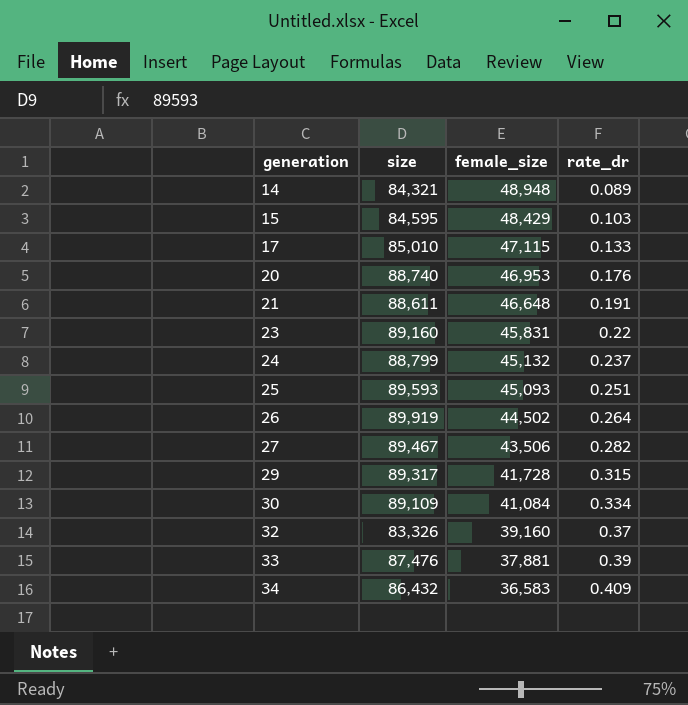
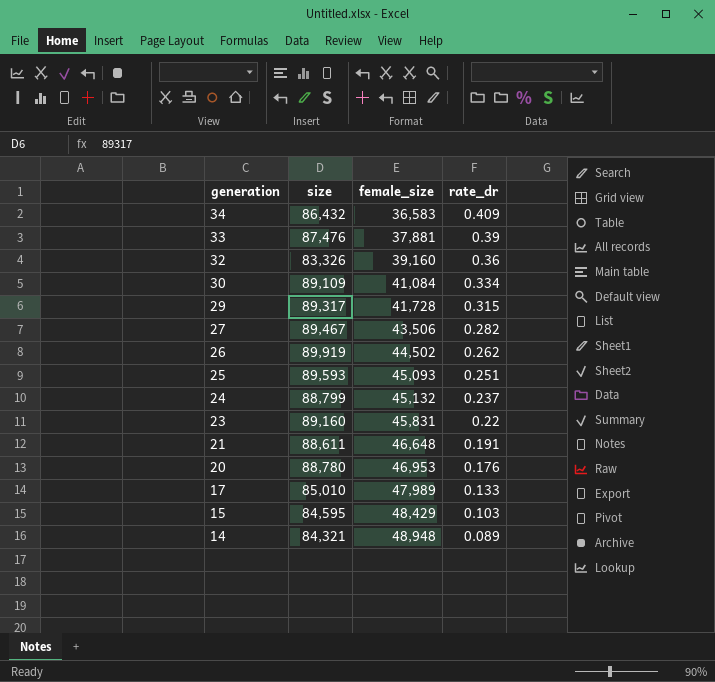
row order: generation ascending -> generation descending
32 | rate_dr: 0.37 -> 0.36
26 | rate_dr: 0.264 -> 0.262
20 | size: 88,740 -> 88,780
17 | female_size: 47,115 -> 47,989

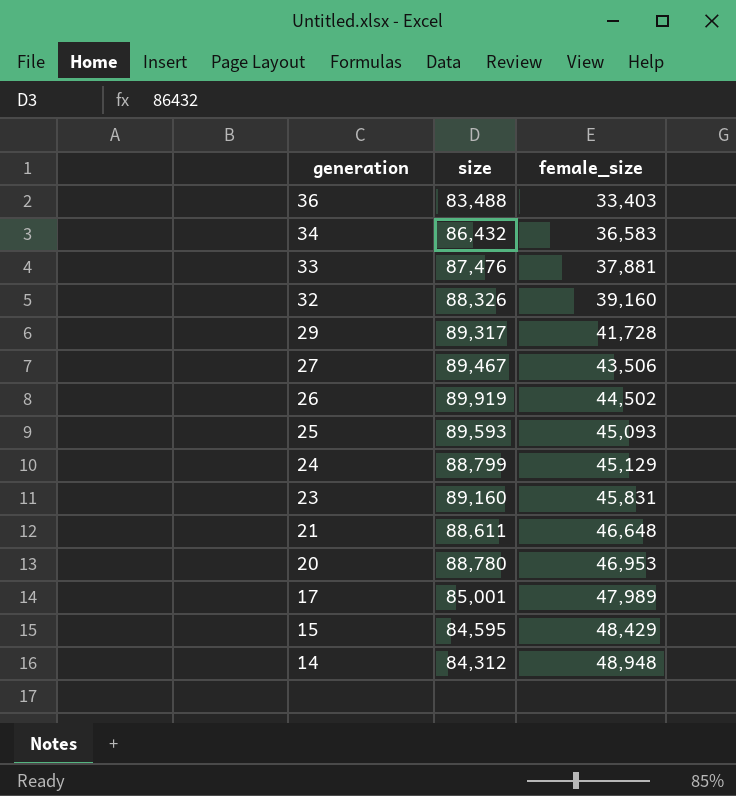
column rate_dr | position: 4 -> none
row 30: 89,109 | 41,084 | 0.334 -> none
row 36: none -> 83,488 | 33,403
32 | size: 83,326 -> 88,326
24 | female_size: 45,132 -> 45,129
17 | size: 85,010 -> 85,001
14 | size: 84,321 -> 84,312

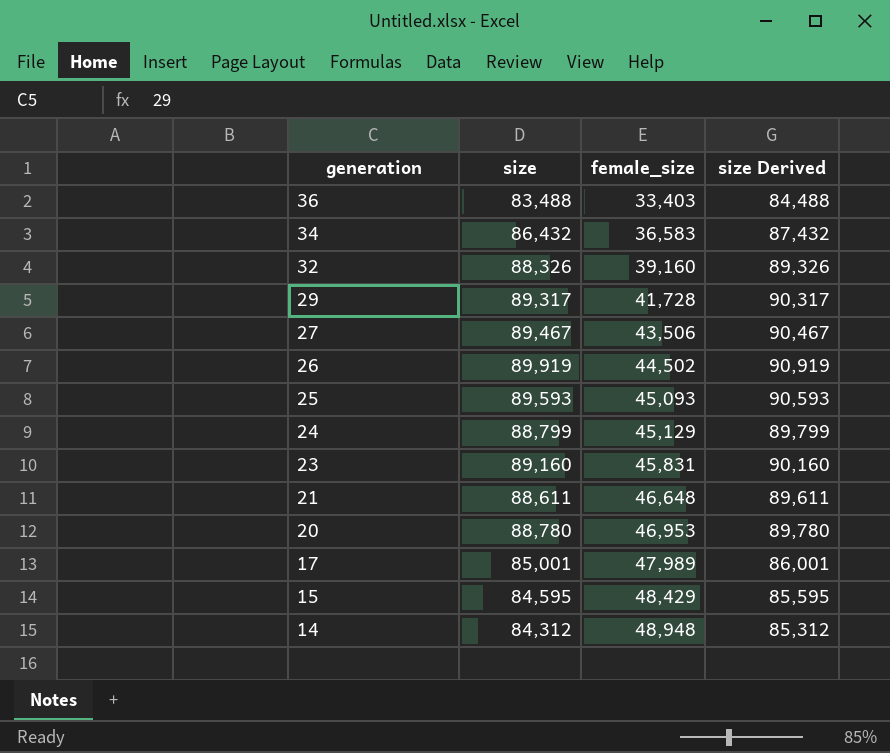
column size Derived | formula: none -> [size] + 1000
row 33: 87,476 | 37,881 -> none

